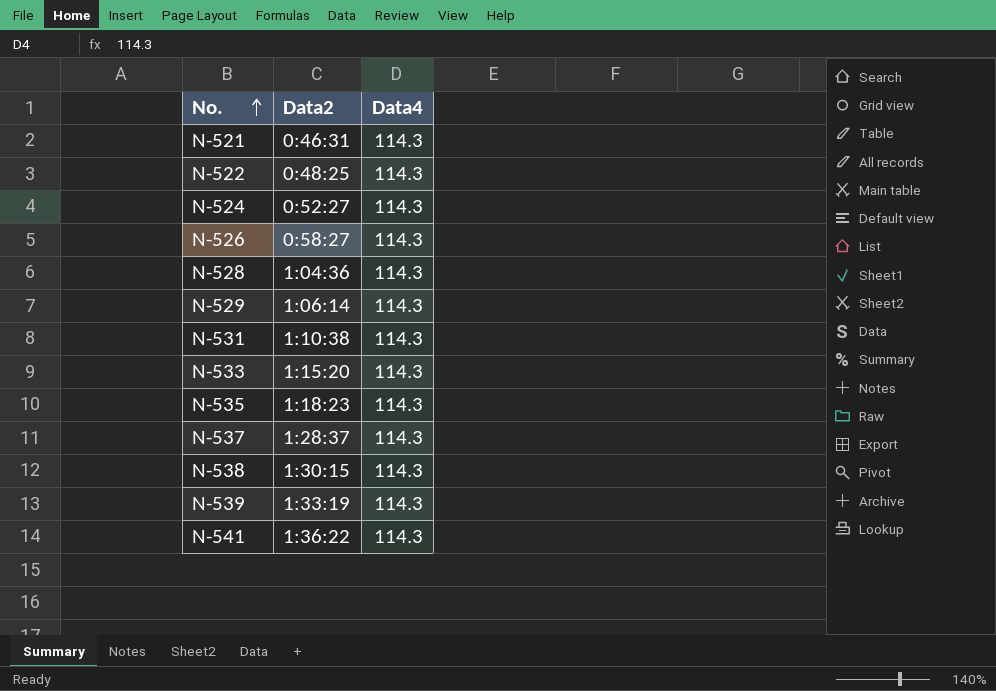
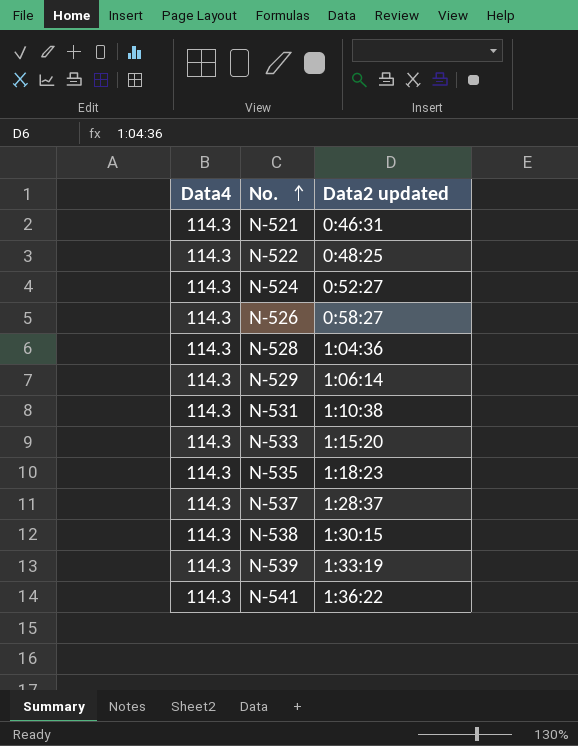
column Data4 | position: 3 -> 1
column name: Data2 -> Data2 updated

